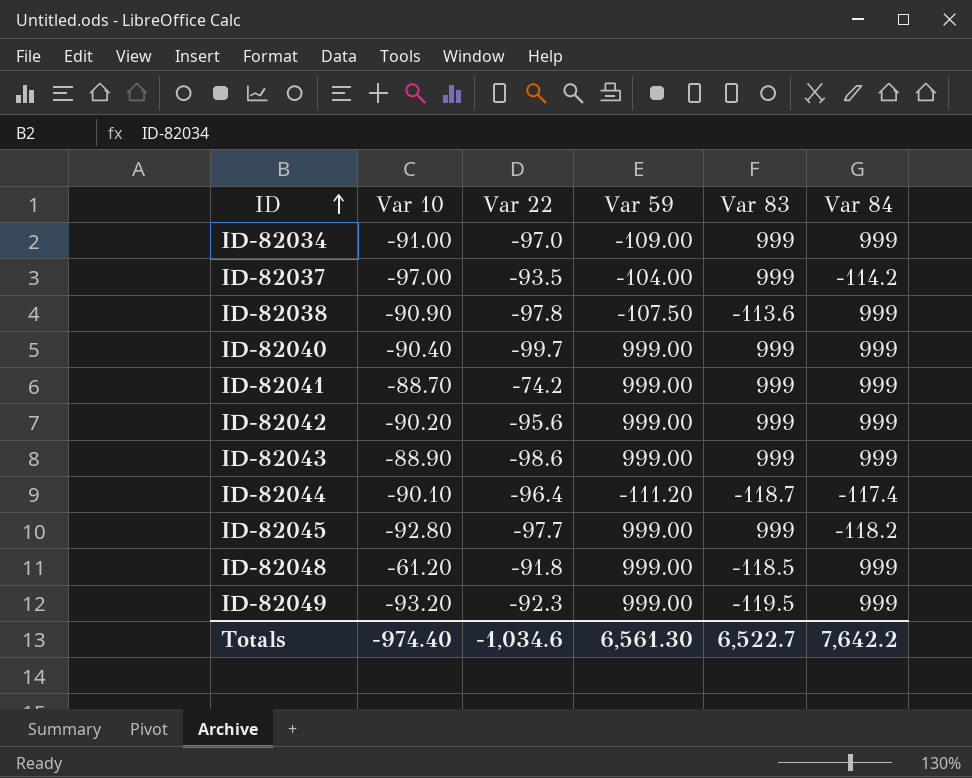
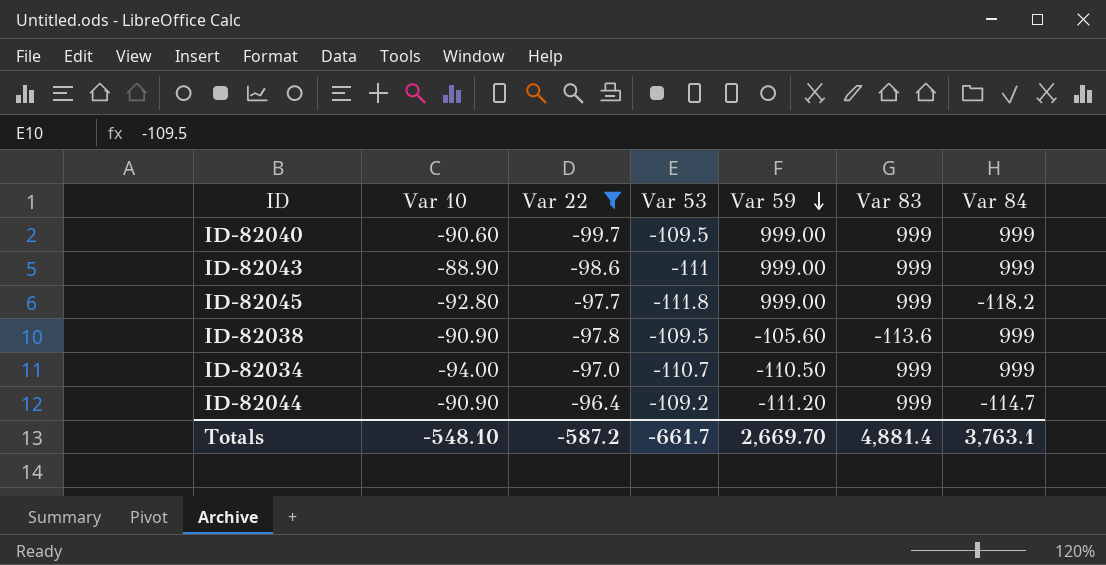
filter: none -> Var 22 <= -96.4
row order: ID ascending -> Var 59 descending
column Var 53 | position: none -> 4
ID-82040 | Var 10: -90.40 -> -90.60
ID-82038 | Var 59: -107.50 -> -105.60
ID-82034 | Var 10: -91.00 -> -94.00
ID-82034 | Var 59: -109.00 -> -110.50
ID-82044 | Var 10: -90.10 -> -90.90
ID-82044 | Var 83: -118.7 -> 999
ID-82044 | Var 84: -117.4 -> -114.7
Totals | Var 10: -974.40 -> -548.10
Totals | Var 22: -1,034.6 -> -587.2
Totals | Var 59: 6,561.30 -> 2,669.70
Totals | Var 83: 6,522.7 -> 4,881.4
Totals | Var 84: 7,642.2 -> 3,763.1

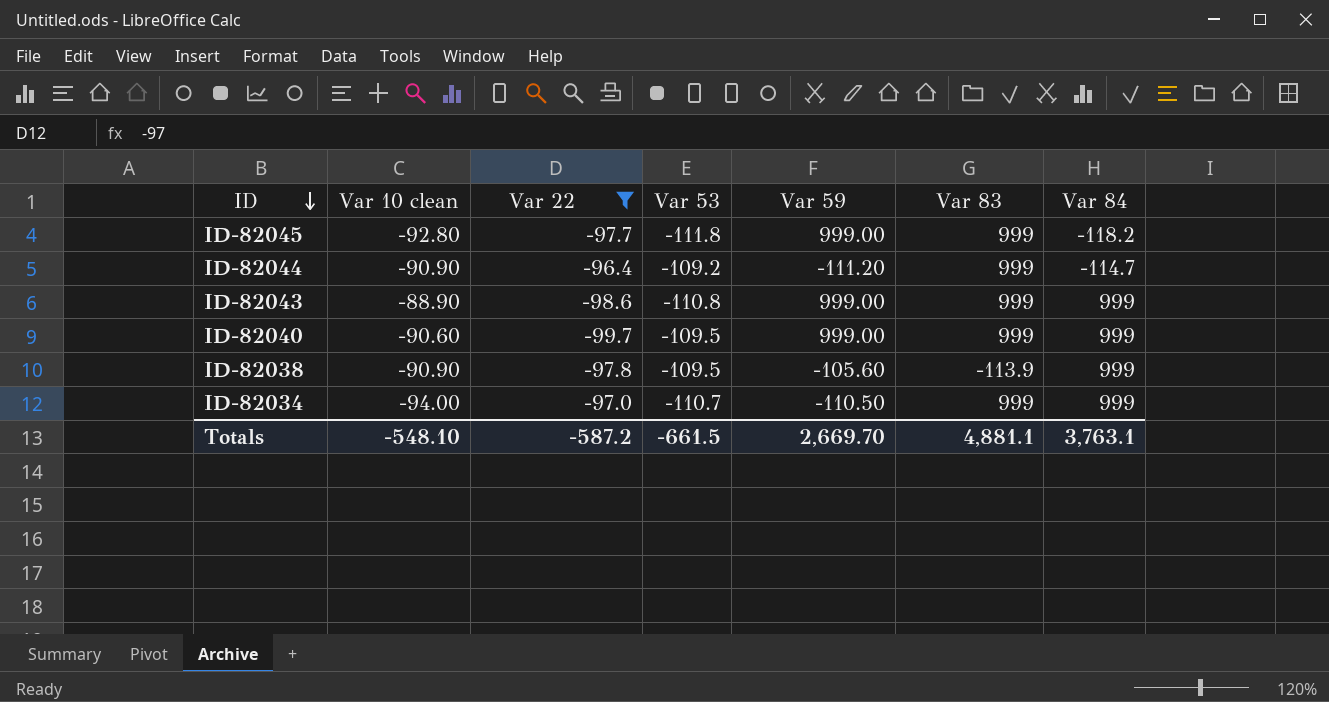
row order: Var 59 descending -> ID descending
column name: Var 10 -> Var 10 clean
ID-82043 | Var 53: -111 -> -110.8
ID-82038 | Var 83: -113.6 -> -113.9
Totals | Var 53: -661.7 -> -661.5
Totals | Var 83: 4,881.4 -> 4,881.1

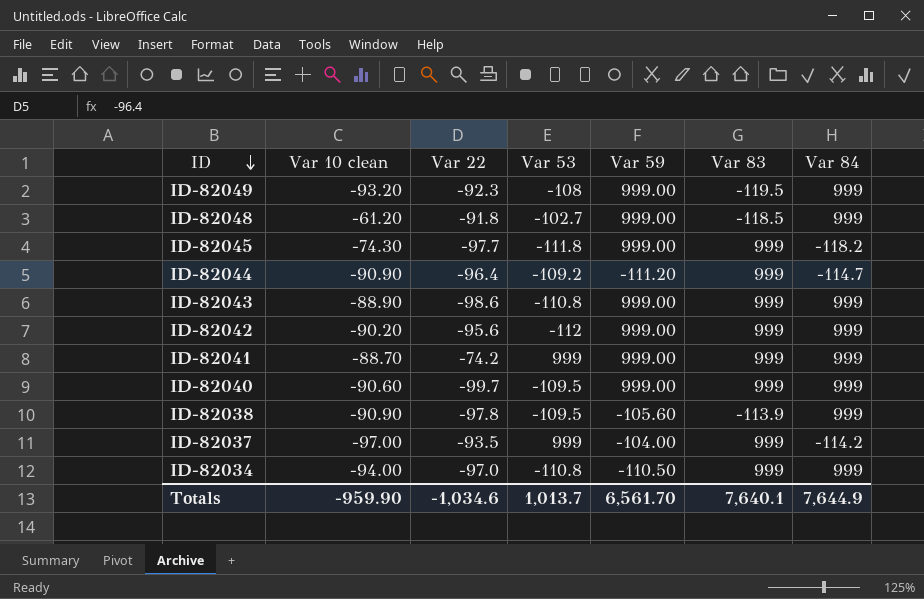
filter: Var 22 <= -96.4 -> none
ID-82045 | Var 10 clean: -92.80 -> -74.30
ID-82034 | Var 53: -110.7 -> -110.8
Totals | Var 10 clean: -548.10 -> -959.90
Totals | Var 22: -587.2 -> -1,034.6
Totals | Var 53: -661.5 -> 1,013.7
Totals | Var 59: 2,669.70 -> 6,561.70
Totals | Var 83: 4,881.1 -> 7,640.1
Totals | Var 84: 3,763.1 -> 7,644.9

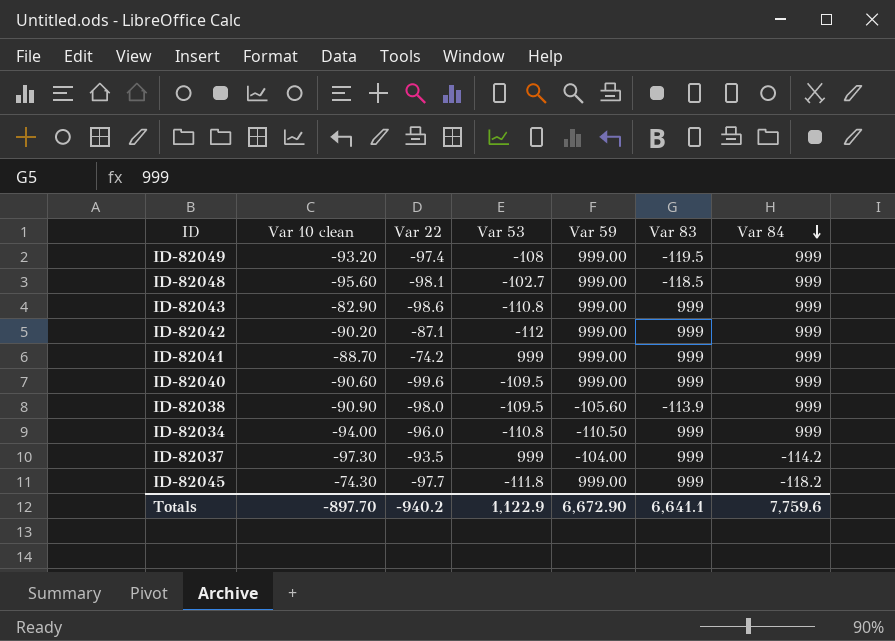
row order: ID descending -> Var 84 descending
row ID-82044: -90.90 | -96.4 | -109.2 | -111.20 | 999 | -114.7 -> none
ID-82049 | Var 22: -92.3 -> -97.4
ID-82048 | Var 10 clean: -61.20 -> -95.60
ID-82048 | Var 22: -91.8 -> -98.1
ID-82043 | Var 10 clean: -88.90 -> -82.90
ID-82042 | Var 22: -95.6 -> -87.1
ID-82040 | Var 22: -99.7 -> -99.6
ID-82038 | Var 22: -97.8 -> -98.0
ID-82034 | Var 22: -97.0 -> -96.0
ID-82037 | Var 10 clean: -97.00 -> -97.30
Totals | Var 10 clean: -959.90 -> -897.70
Totals | Var 22: -1,034.6 -> -940.2
Totals | Var 53: 1,013.7 -> 1,122.9
Totals | Var 59: 6,561.70 -> 6,672.90
Totals | Var 83: 7,640.1 -> 6,641.1
Totals | Var 84: 7,644.9 -> 7,759.6

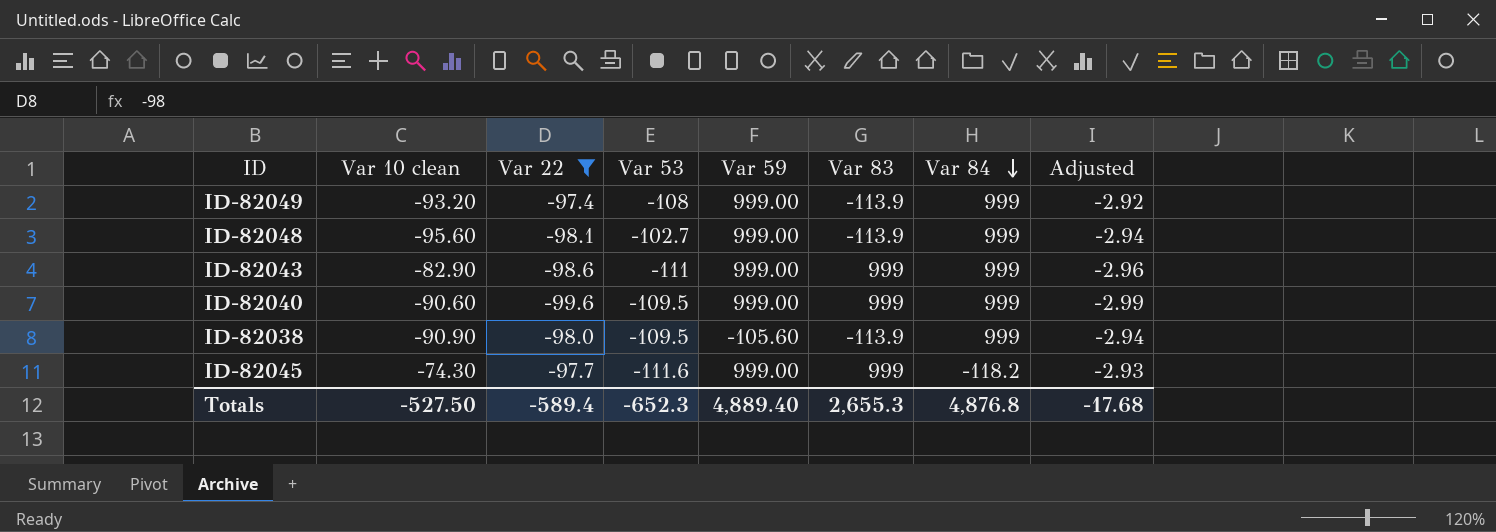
filter: none -> Var 22 <= -97.4
column Adjusted | formula: none -> [Var 22] * 0.03
ID-82049 | Var 83: -119.5 -> -113.9
ID-82048 | Var 83: -118.5 -> -113.9
ID-82043 | Var 53: -110.8 -> -111
ID-82045 | Var 53: -111.8 -> -111.6
Totals | Var 10 clean: -897.70 -> -527.50
Totals | Var 22: -940.2 -> -589.4
Totals | Var 53: 1,122.9 -> -652.3
Totals | Var 59: 6,672.90 -> 4,889.40
Totals | Var 83: 6,641.1 -> 2,655.3
Totals | Var 84: 7,759.6 -> 4,876.8

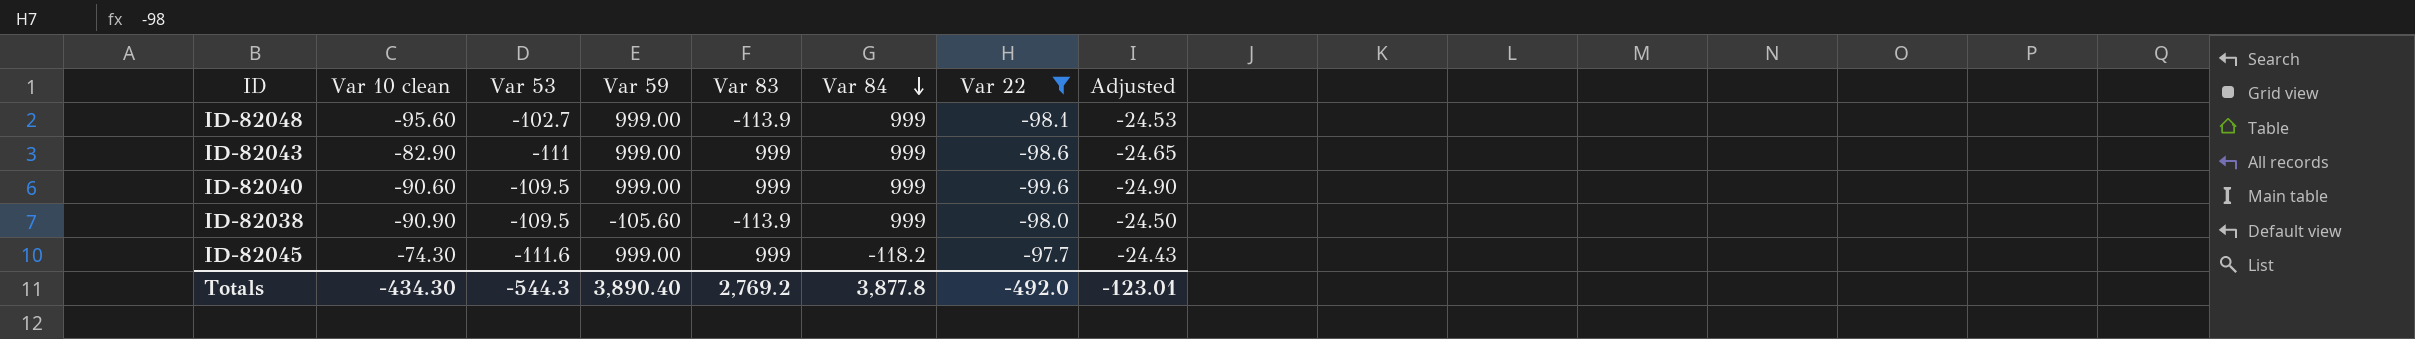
column Var 22 | position: 3 -> 7
column Adjusted | formula: [Var 22] * 0.03 -> [Var 22] * 0.25
row ID-82049: -93.20 | -97.4 | -108 | 999.00 | -113.9 | 999 | -2.92 -> none
Totals | Var 10 clean: -527.50 -> -434.30
Totals | Var 53: -652.3 -> -544.3
Totals | Var 59: 4,889.40 -> 3,890.40
Totals | Var 83: 2,655.3 -> 2,769.2
Totals | Var 84: 4,876.8 -> 3,877.8
Totals | Var 22: -589.4 -> -492.0
Totals | Adjusted: -17.68 -> -123.01

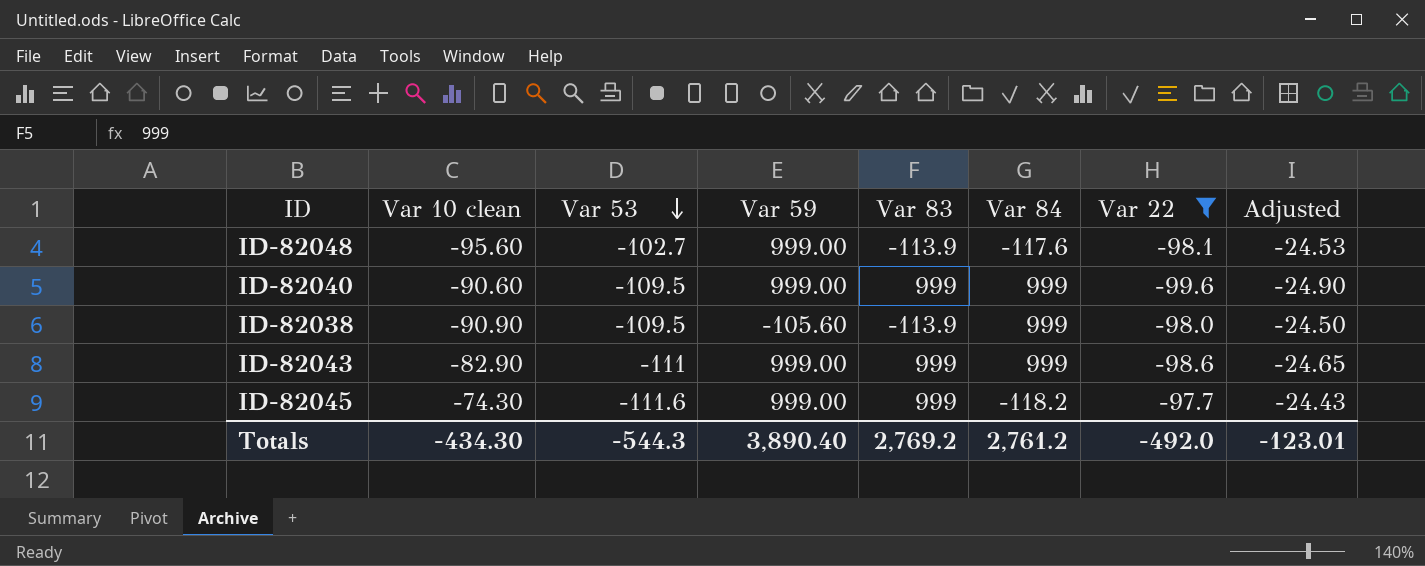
row order: Var 84 descending -> Var 53 descending
ID-82048 | Var 84: 999 -> -117.6
Totals | Var 84: 3,877.8 -> 2,761.2

